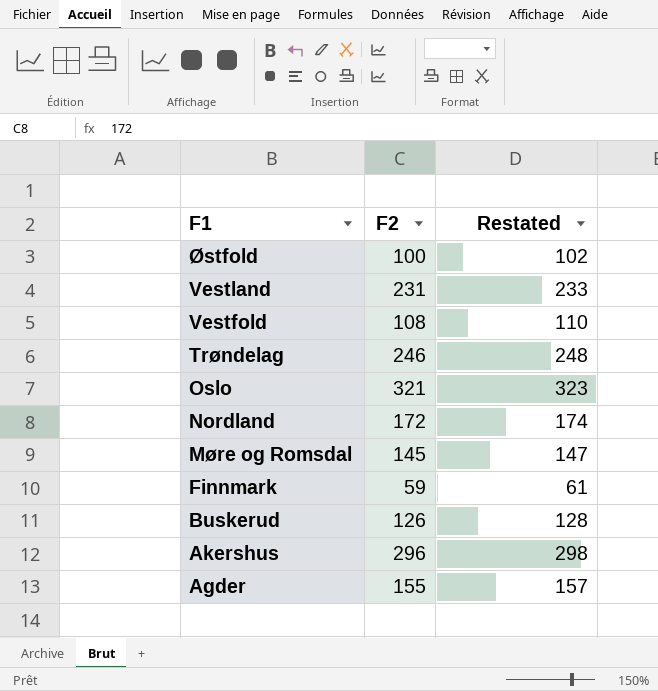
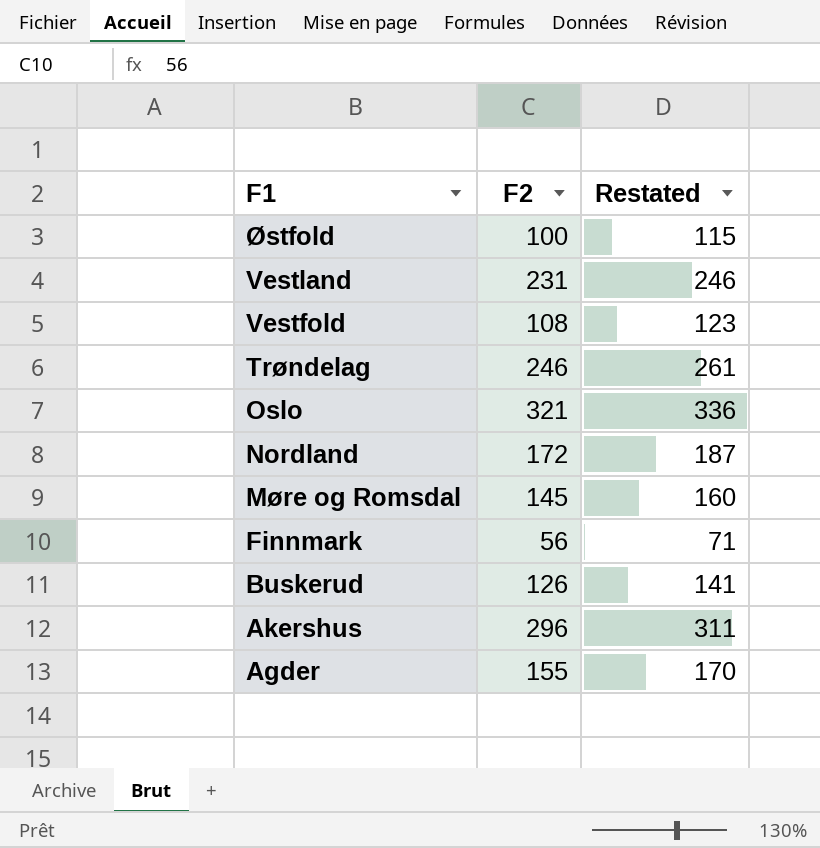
column Restated | formula: [F2] + 2 -> [F2] + 15
Finnmark | F2: 59 -> 56

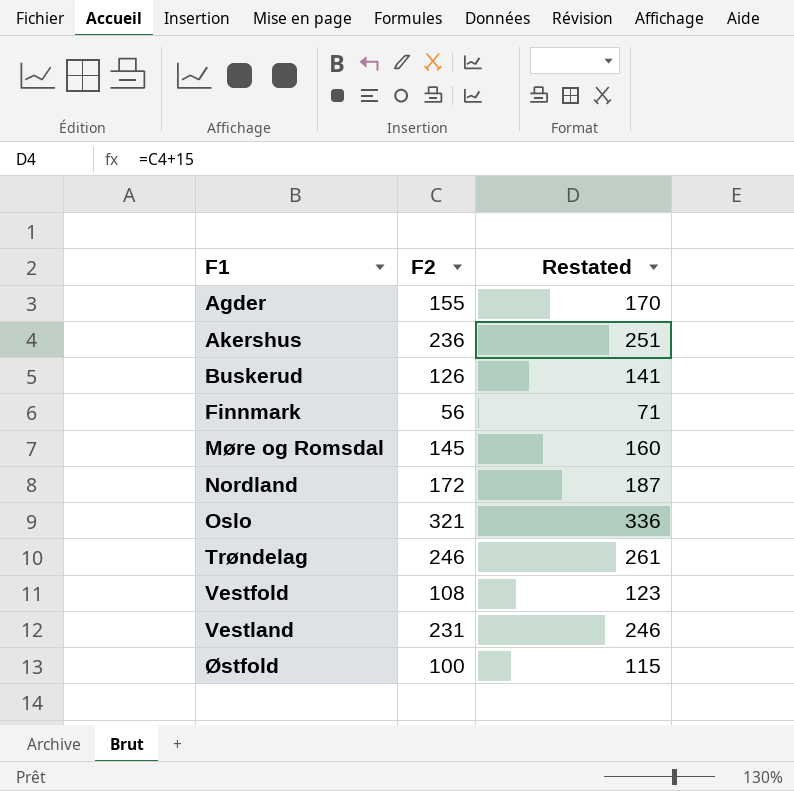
row order: F1 descending -> F1 ascending
Akershus | F2: 296 -> 236
Akershus | Restated: 311 -> 251

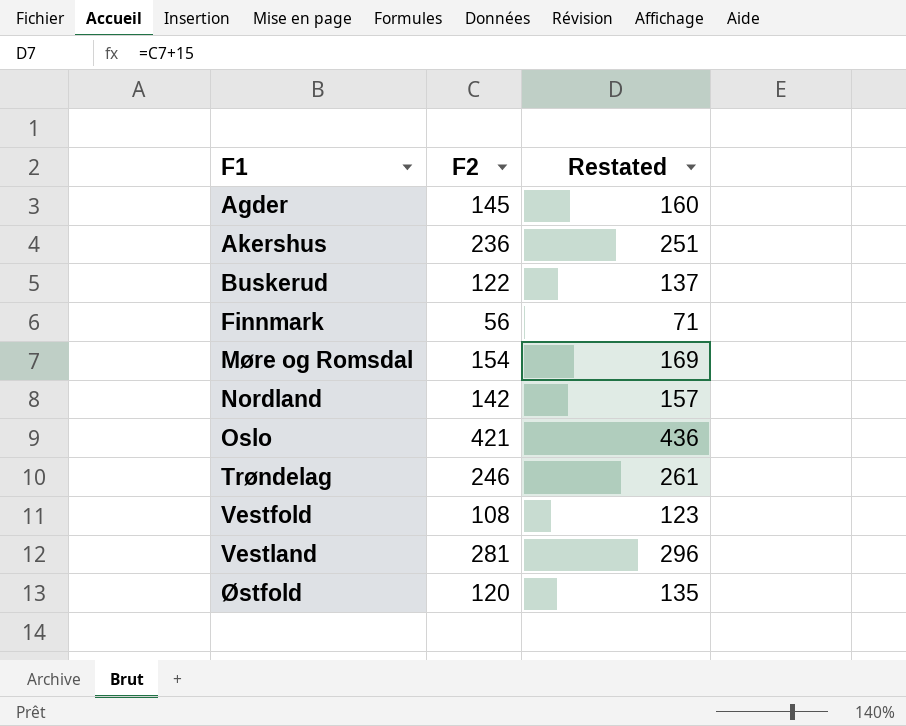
Agder | F2: 155 -> 145
Agder | Restated: 170 -> 160
Buskerud | F2: 126 -> 122
Buskerud | Restated: 141 -> 137
Møre og Romsdal | F2: 145 -> 154
Møre og Romsdal | Restated: 160 -> 169
Nordland | F2: 172 -> 142
Nordland | Restated: 187 -> 157
Oslo | F2: 321 -> 421
Oslo | Restated: 336 -> 436
Vestland | F2: 231 -> 281
Vestland | Restated: 246 -> 296
Østfold | F2: 100 -> 120
Østfold | Restated: 115 -> 135

